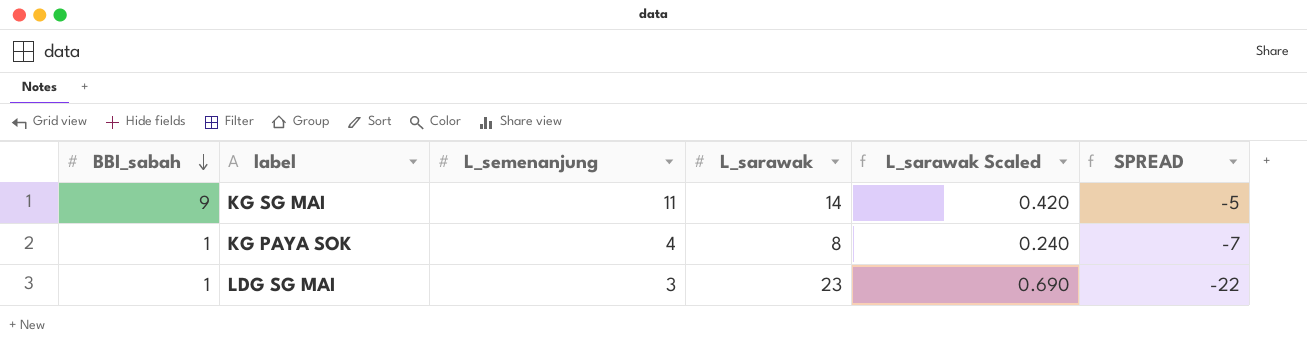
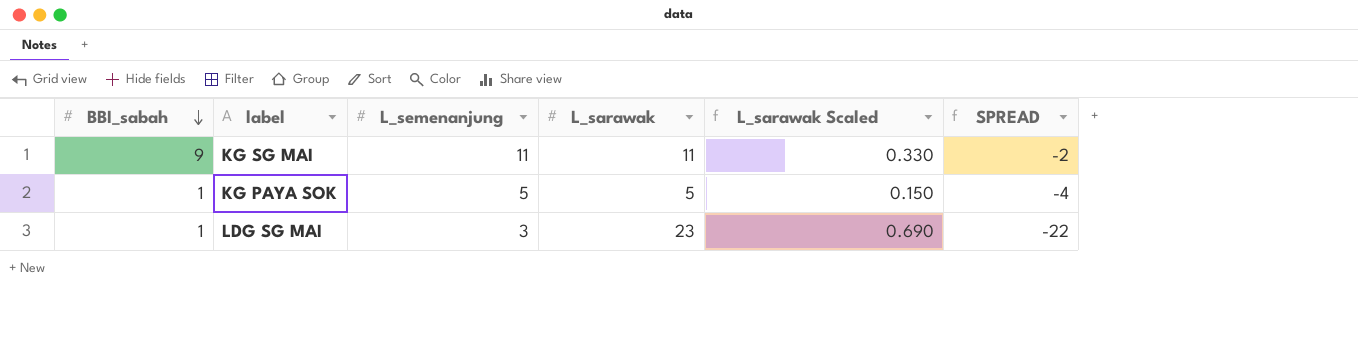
KG SG MAI | L_sarawak: 14 -> 11
KG SG MAI | L_sarawak Scaled: 0.420 -> 0.330
KG SG MAI | SPREAD: -5 -> -2
KG PAYA SOK | L_semenanjung: 4 -> 5
KG PAYA SOK | L_sarawak: 8 -> 5
KG PAYA SOK | L_sarawak Scaled: 0.240 -> 0.150
KG PAYA SOK | SPREAD: -7 -> -4

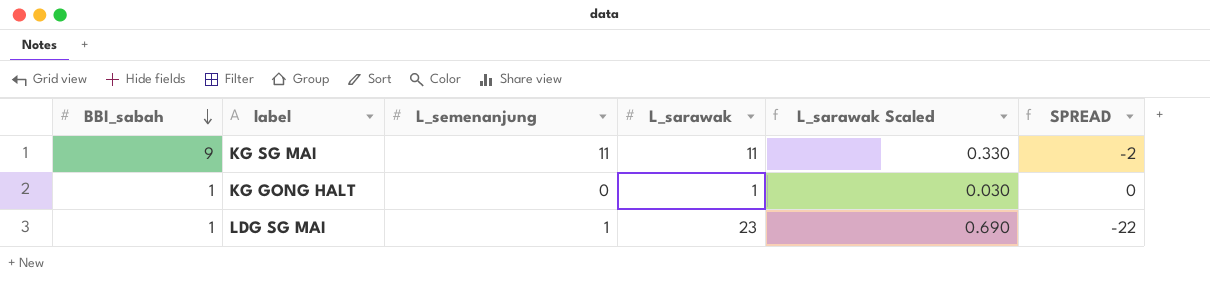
row KG PAYA SOK: 1 | 5 | 5 | 0.150 | -4 -> none
row KG GONG HALT: none -> 1 | 0 | 1 | 0.030 | 0
LDG SG MAI | L_semenanjung: 3 -> 1

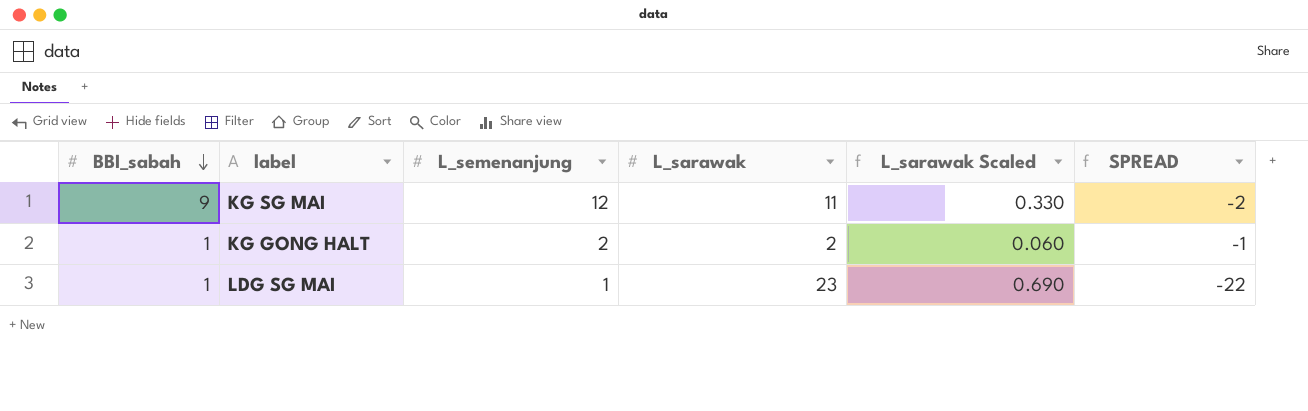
KG SG MAI | L_semenanjung: 11 -> 12
KG GONG HALT | L_semenanjung: 0 -> 2
KG GONG HALT | L_sarawak: 1 -> 2
KG GONG HALT | L_sarawak Scaled: 0.030 -> 0.060
KG GONG HALT | SPREAD: 0 -> -1

